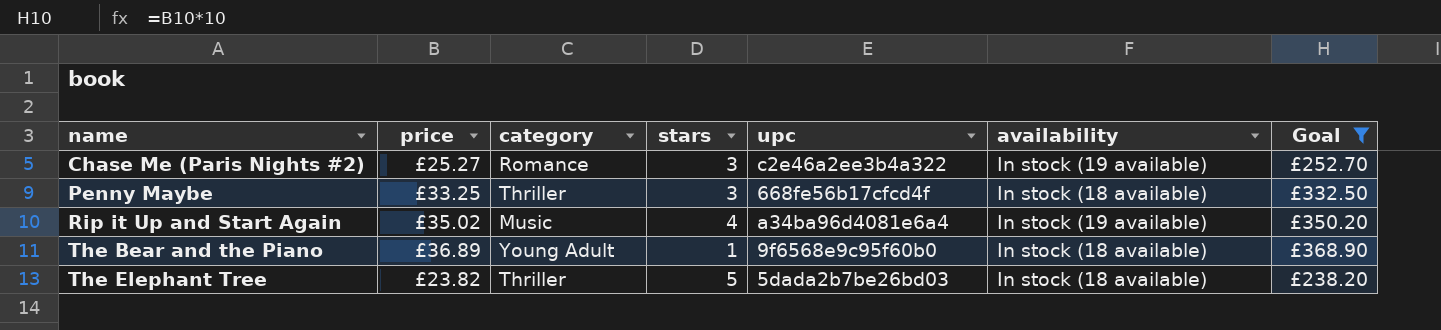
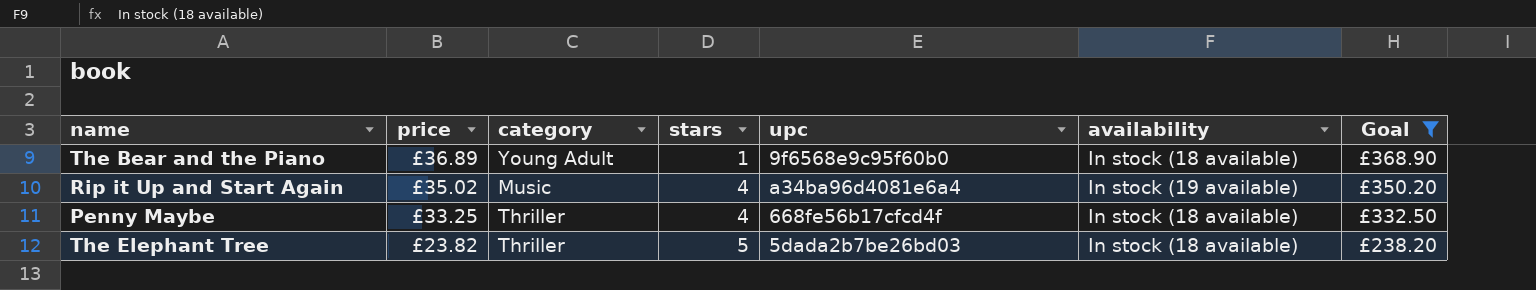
row order: name ascending -> price descending
row Chase Me (Paris Nights #2): £25.27 | Romance | 3 | c2e46a2ee3b4a322 | In stock (19 available) | £252.70 -> none
Penny Maybe | stars: 3 -> 4

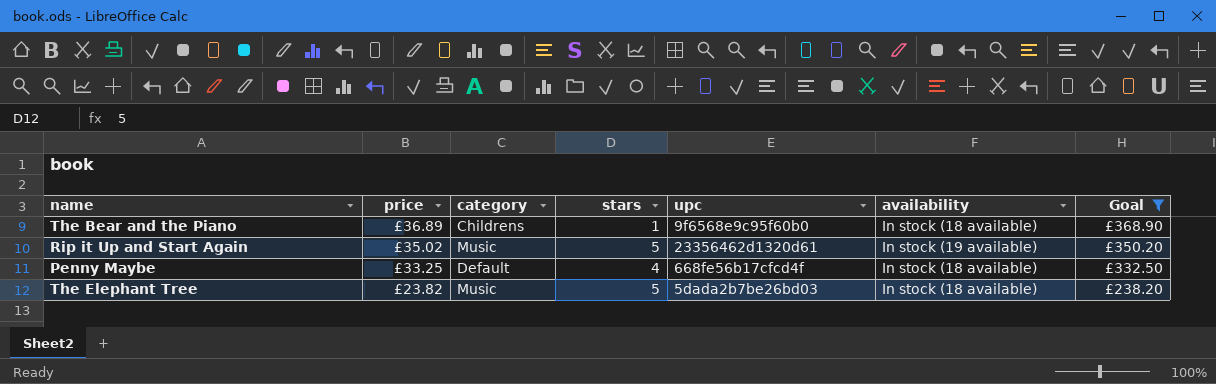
The Bear and the Piano | category: Young Adult -> Childrens
Rip it Up and Start Again | stars: 4 -> 5
Rip it Up and Start Again | upc: a34ba96d4081e6a4 -> 23356462d1320d61
Penny Maybe | category: Thriller -> Default
The Elephant Tree | category: Thriller -> Music

